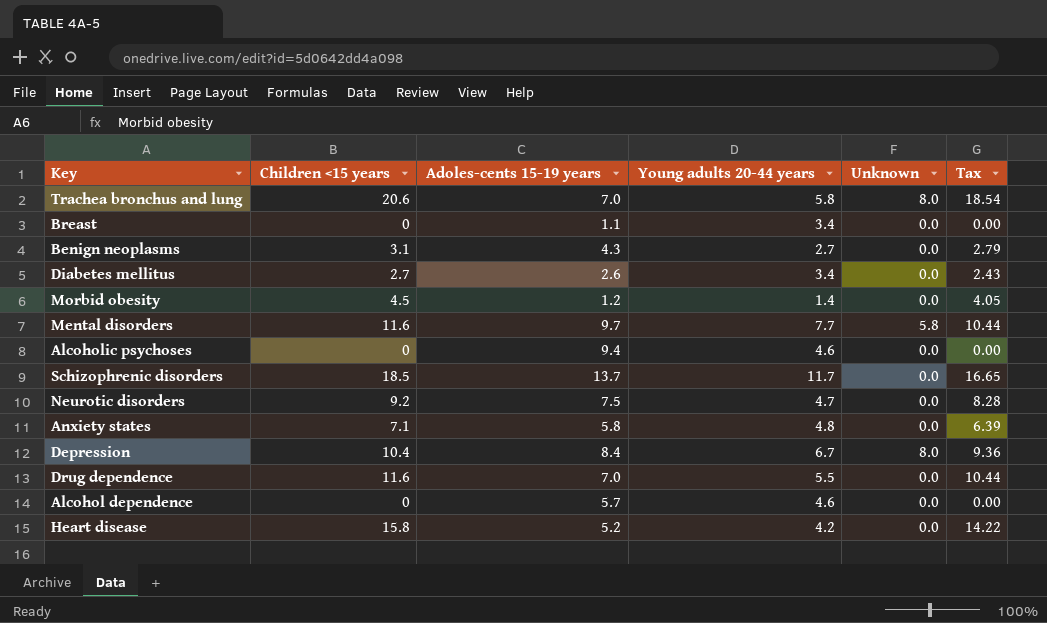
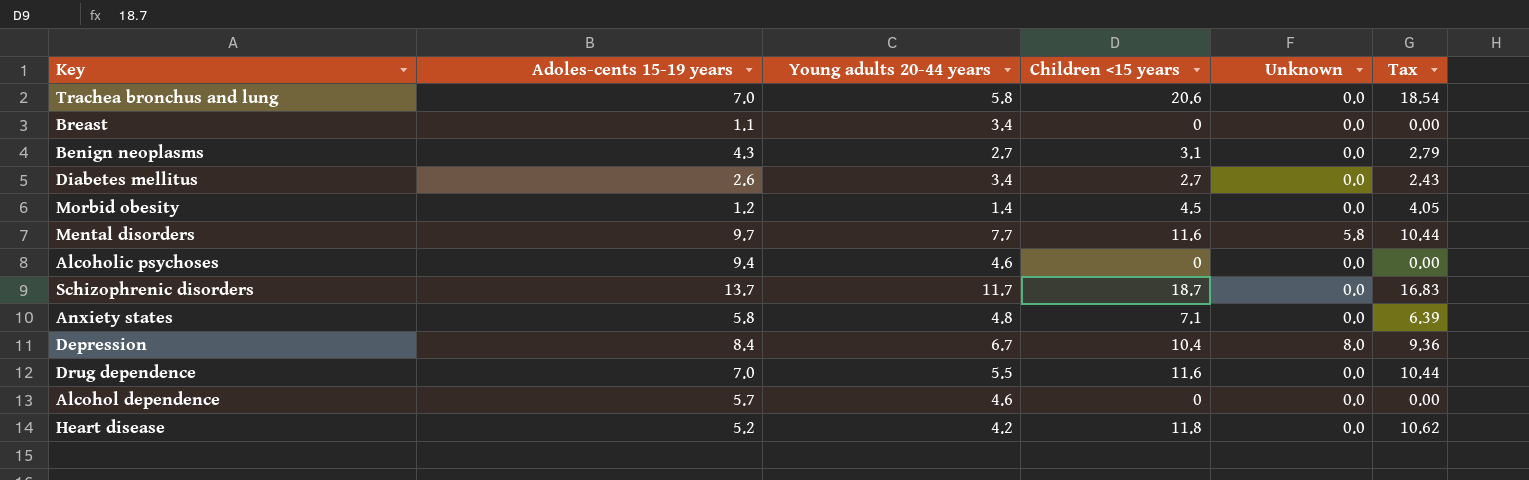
column Children <15 years | position: 2 -> 4
row Neurotic disorders: 9.2 | 7.5 | 4.7 | 0.0 | 8.28 -> none
Trachea bronchus and lung | Unknown: 8.0 -> 0.0
Schizophrenic disorders | Children <15 years: 18.5 -> 18.7
Schizophrenic disorders | Tax: 16.65 -> 16.83
Heart disease | Children <15 years: 15.8 -> 11.8
Heart disease | Tax: 14.22 -> 10.62

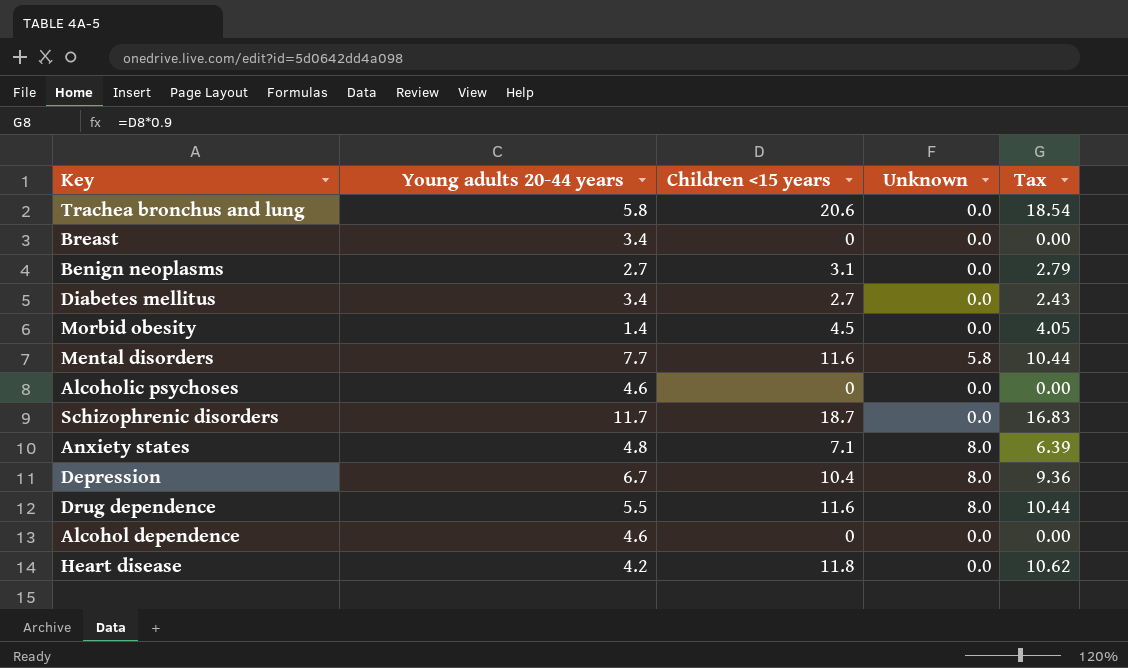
column Adoles-cents 15-19 years | position: 2 -> none
Anxiety states | Unknown: 0.0 -> 8.0
Drug dependence | Unknown: 0.0 -> 8.0

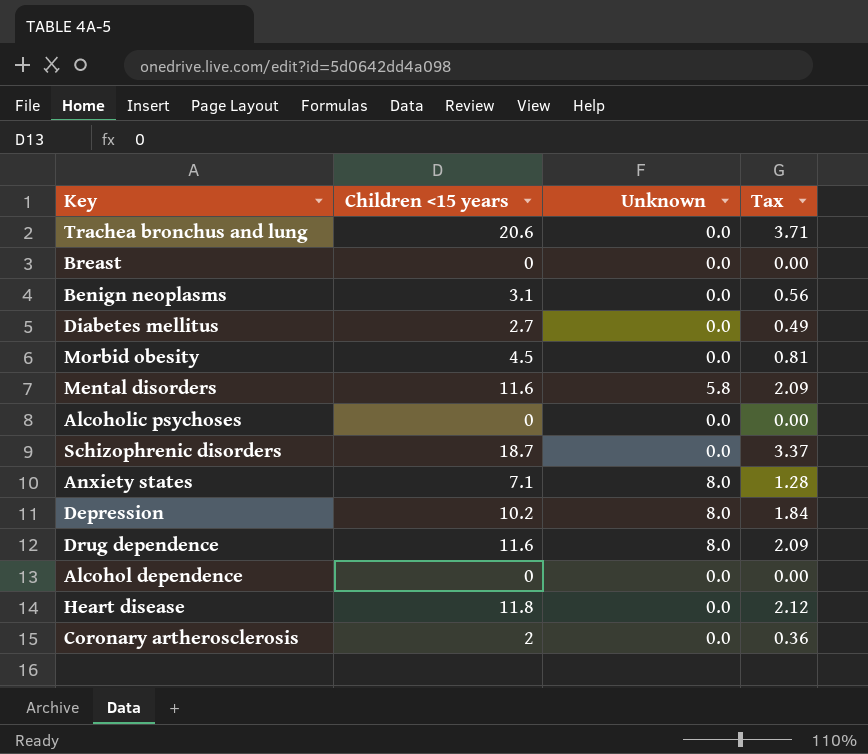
column Young adults 20-44 years | position: 2 -> none
column Tax | formula: [Children <15 years] * 0.9 -> [Children <15 years] * 0.18
Depression | Children <15 years: 10.4 -> 10.2
row Coronary artherosclerosis: none -> 2 | 0.0 | 0.36

